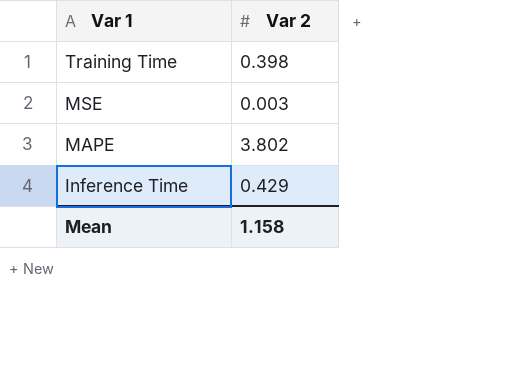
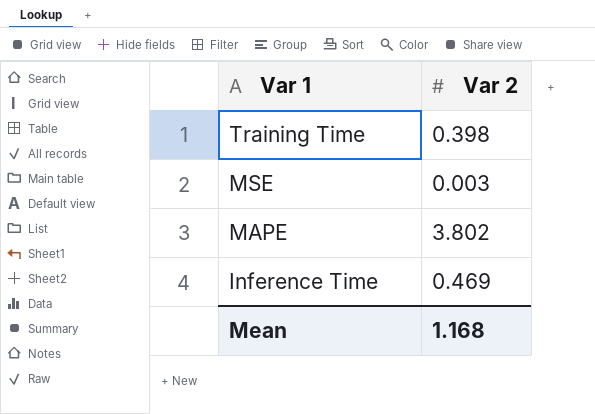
Inference Time | Var 2: 0.429 -> 0.469
Mean | Var 2: 1.158 -> 1.168

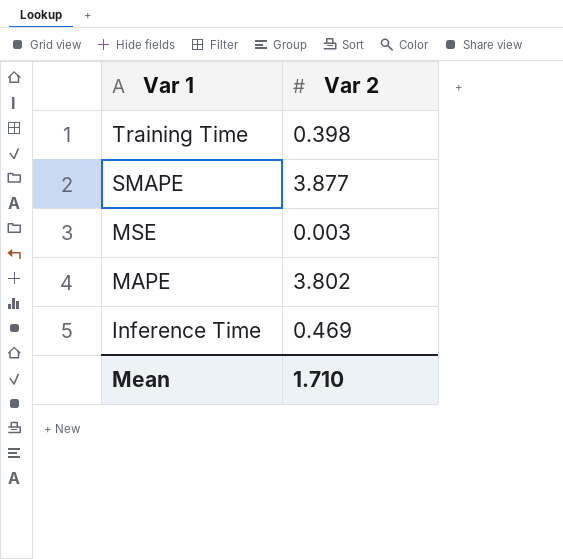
row SMAPE: none -> 3.877
Mean | Var 2: 1.168 -> 1.710

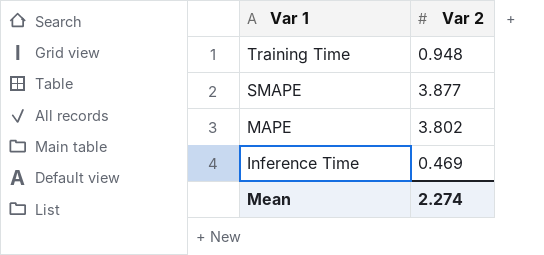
row MSE: 0.003 -> none
Training Time | Var 2: 0.398 -> 0.948
Mean | Var 2: 1.710 -> 2.274

